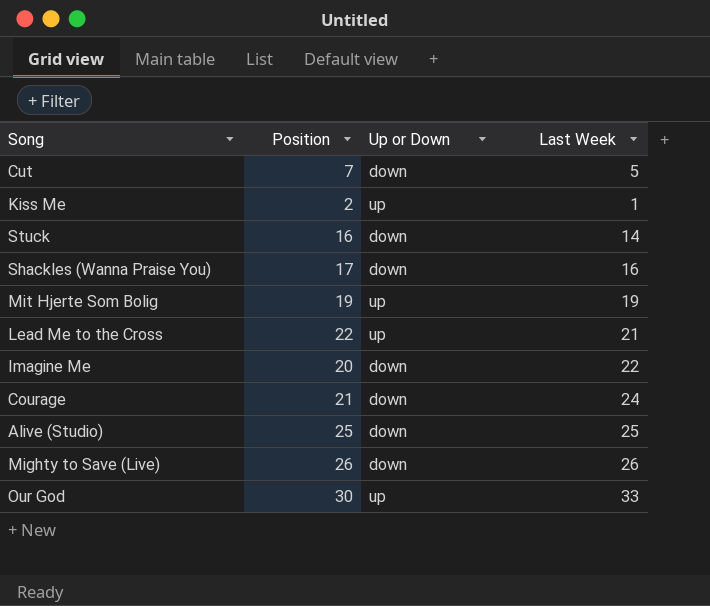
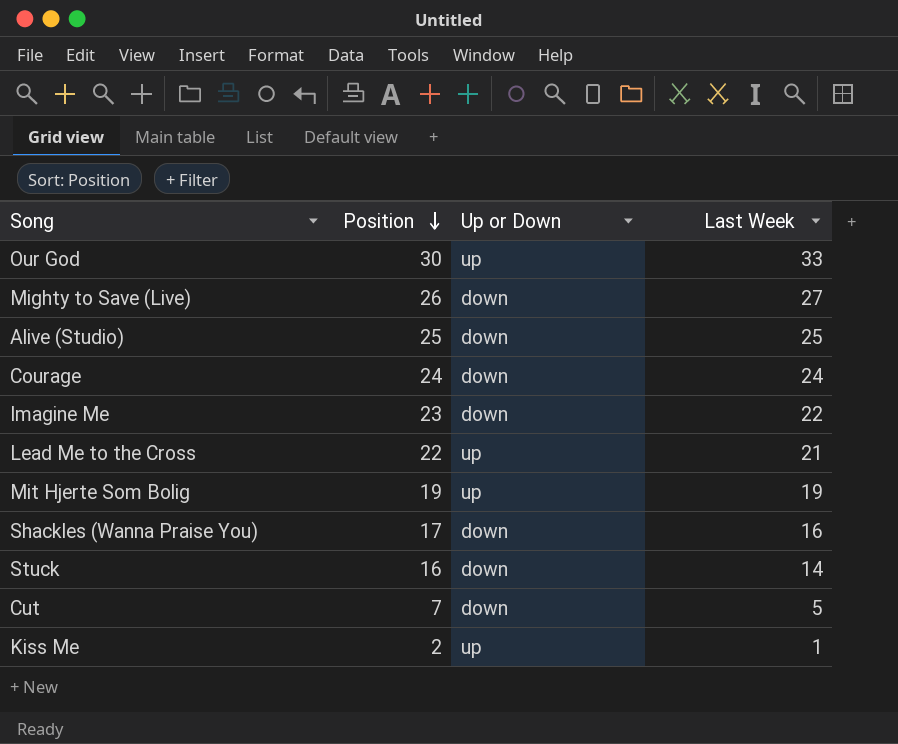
row order: none -> Position descending
Mighty to Save (Live) | Last Week: 26 -> 27
Courage | Position: 21 -> 24
Imagine Me | Position: 20 -> 23

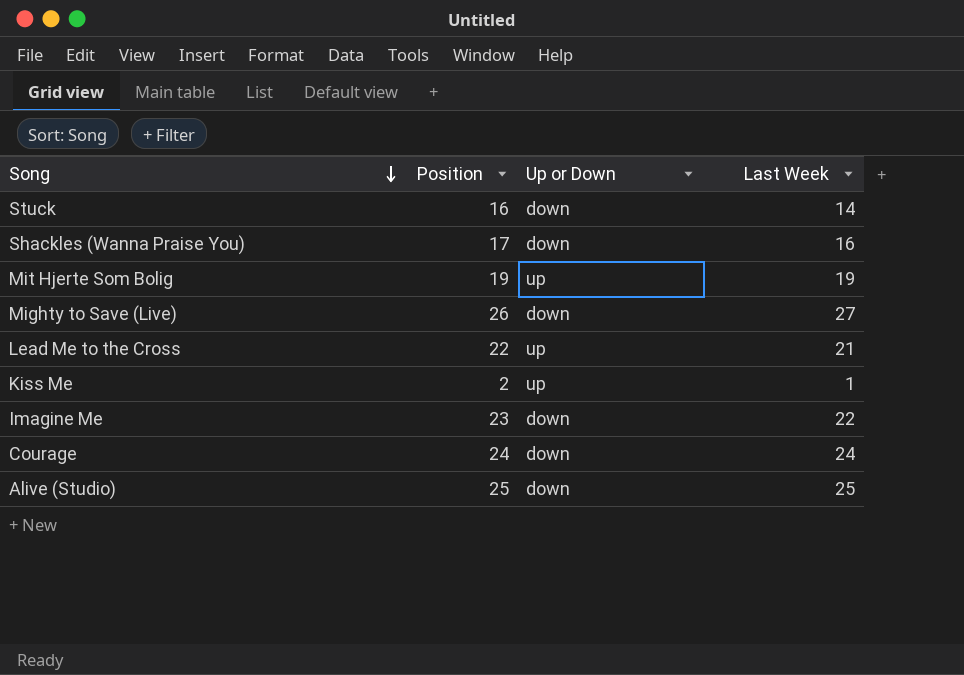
row order: Position descending -> Song descending
row Our God: 30 | up | 33 -> none
row Cut: 7 | down | 5 -> none

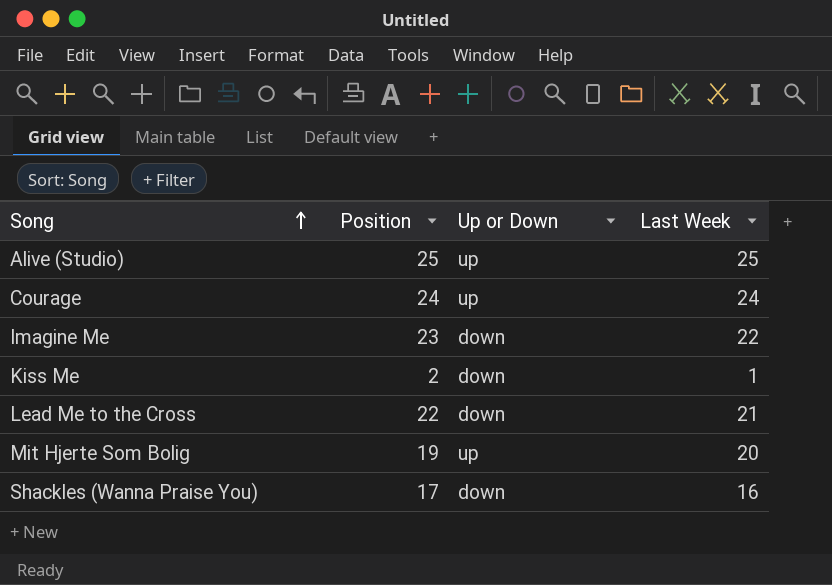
row order: Song descending -> Song ascending
row Stuck: 16 | down | 14 -> none
row Mighty to Save (Live): 26 | down | 27 -> none
Alive (Studio) | Up or Down: down -> up
Courage | Up or Down: down -> up
Kiss Me | Up or Down: up -> down
Lead Me to the Cross | Up or Down: up -> down
Mit Hjerte Som Bolig | Last Week: 19 -> 20

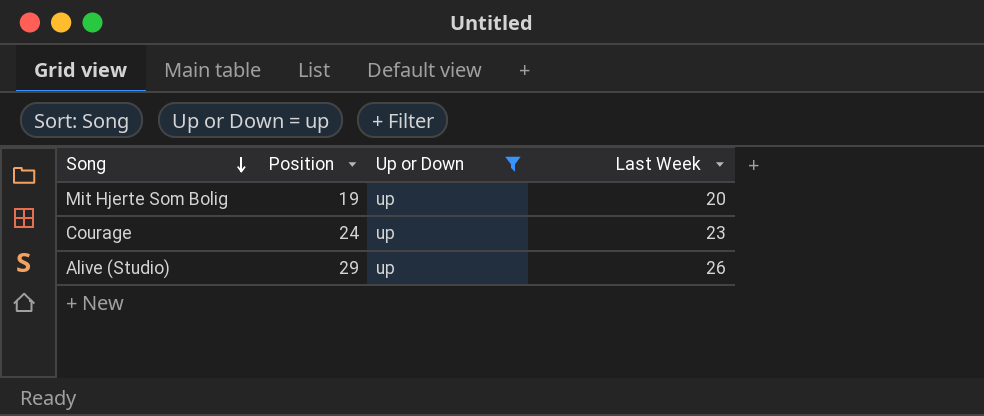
filter: none -> Up or Down = up
row order: Song ascending -> Song descending
Courage | Last Week: 24 -> 23
Alive (Studio) | Position: 25 -> 29
Alive (Studio) | Last Week: 25 -> 26

